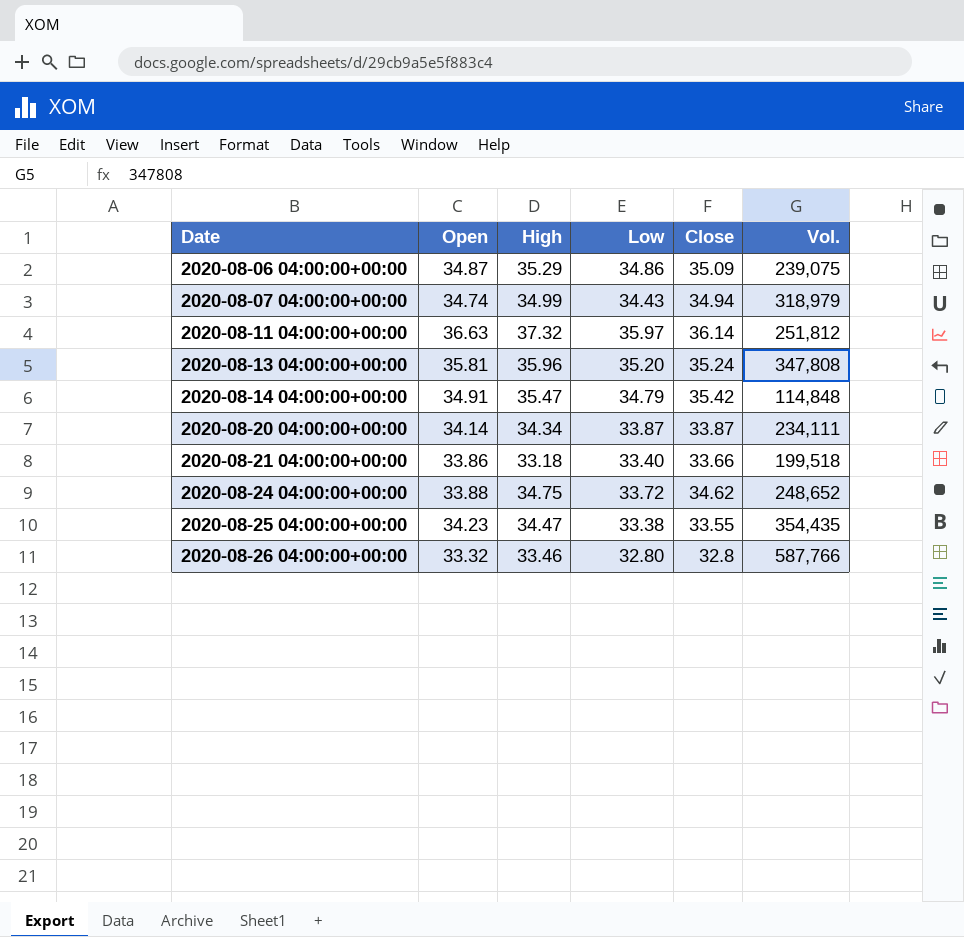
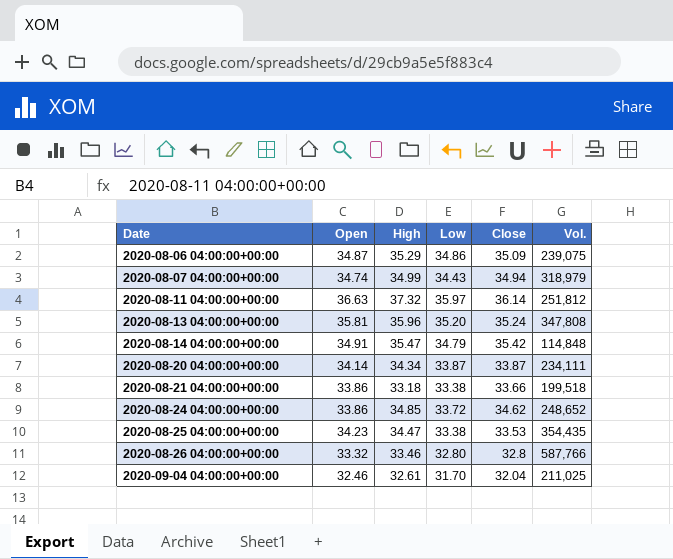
2020-08-21 04:00:00+00:00 | Low: 33.40 -> 33.38
2020-08-24 04:00:00+00:00 | Open: 33.88 -> 33.86
2020-08-24 04:00:00+00:00 | High: 34.75 -> 34.85
2020-08-25 04:00:00+00:00 | Close: 33.55 -> 33.53
row 2020-09-04 04:00:00+00:00: none -> 32.46 | 32.61 | 31.70 | 32.04 | 211,025

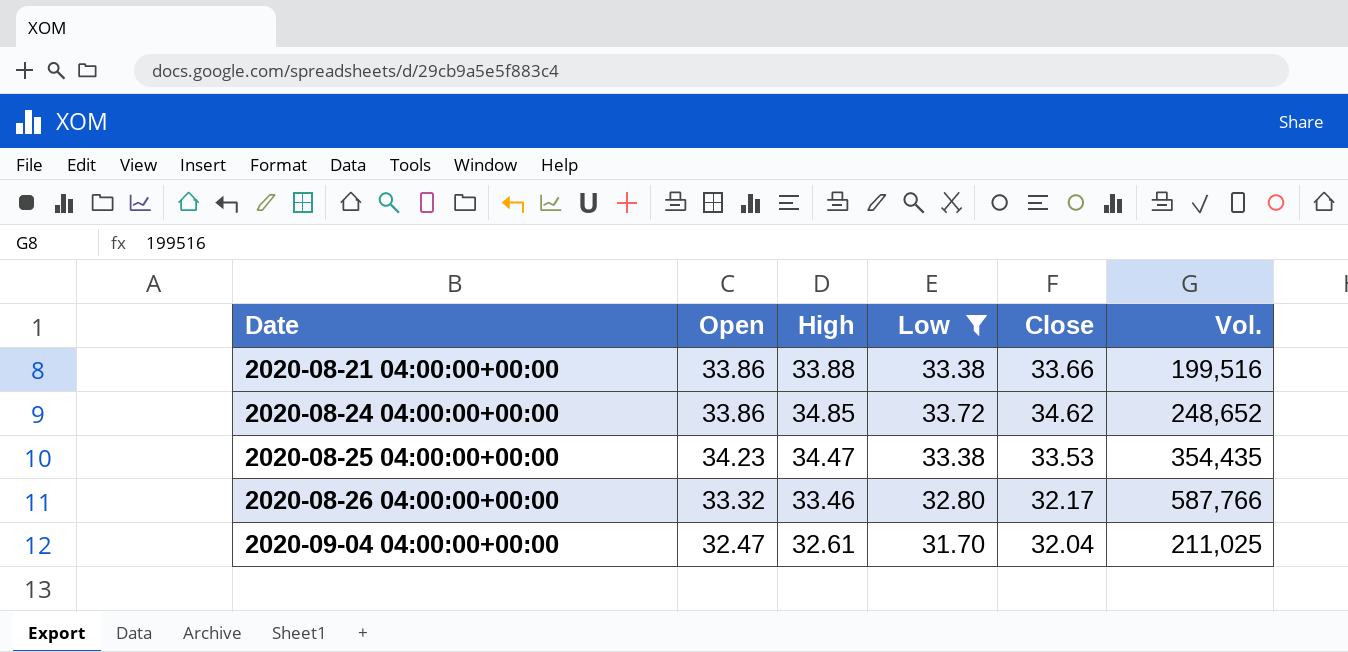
filter: none -> Low <= 33.72
2020-08-21 04:00:00+00:00 | High: 33.18 -> 33.88
2020-08-21 04:00:00+00:00 | Vol.: 199,518 -> 199,516
2020-08-26 04:00:00+00:00 | Close: 32.8 -> 32.17
2020-09-04 04:00:00+00:00 | Open: 32.46 -> 32.47

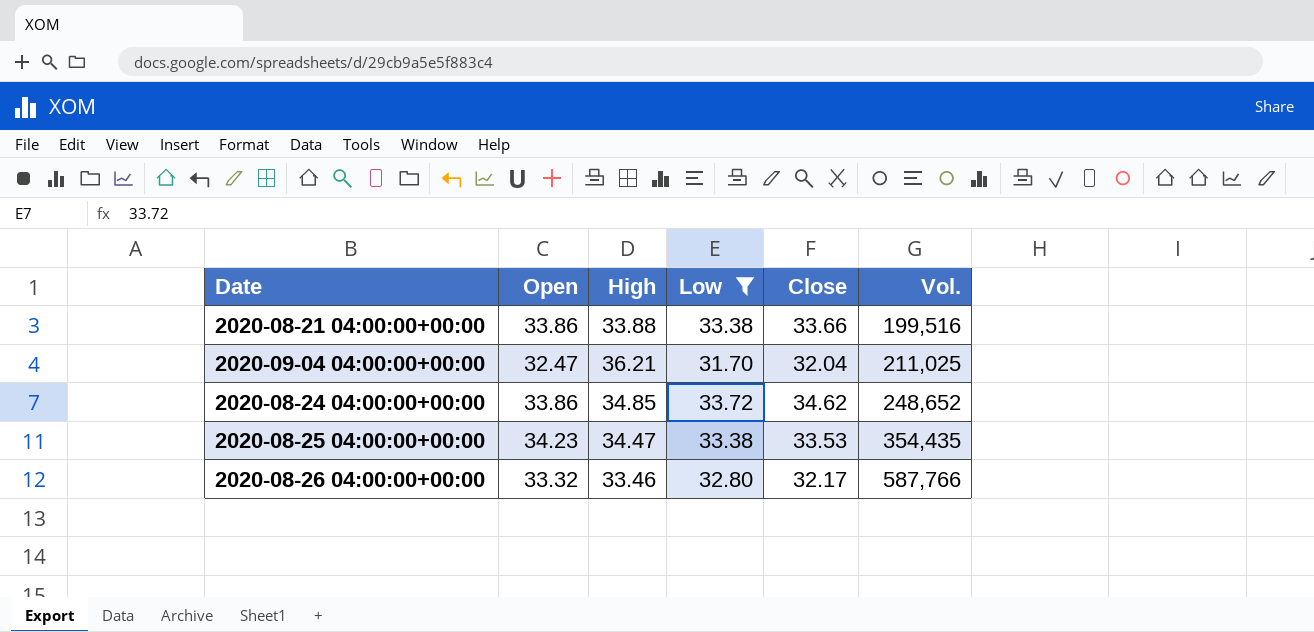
row order: Date ascending -> Vol. ascending
2020-09-04 04:00:00+00:00 | High: 32.61 -> 36.21

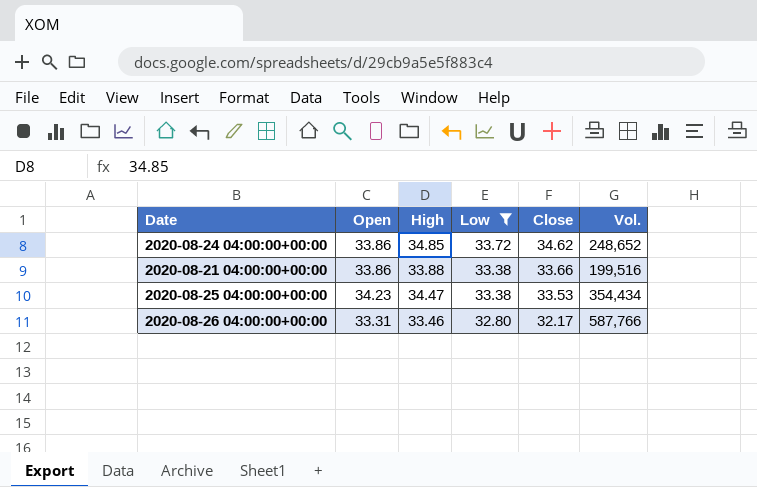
row order: Vol. ascending -> Low descending
row 2020-09-04 04:00:00+00:00: 32.47 | 36.21 | 31.70 | 32.04 | 211,025 -> none
2020-08-25 04:00:00+00:00 | Vol.: 354,435 -> 354,434
2020-08-26 04:00:00+00:00 | Open: 33.32 -> 33.31

